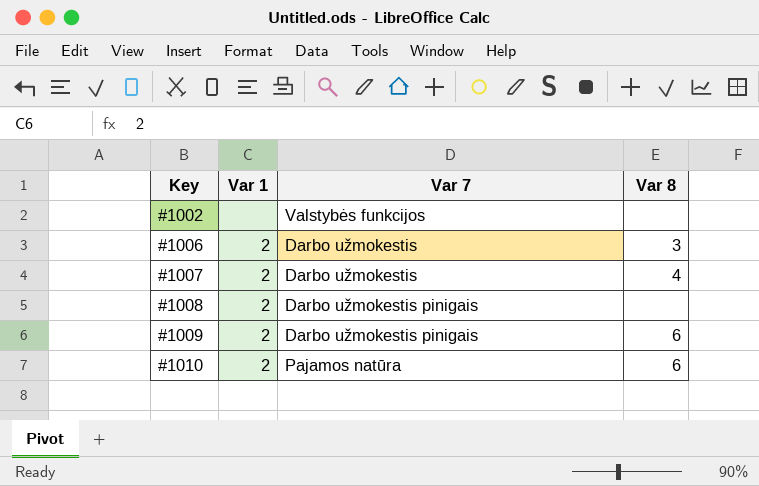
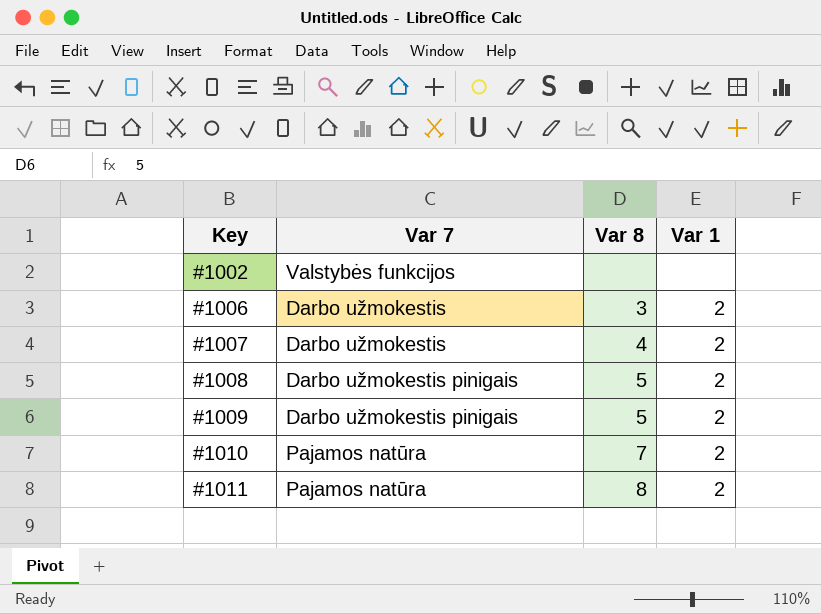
column Var 1 | position: 2 -> 4
#1008 | Var 8: none -> 5
#1009 | Var 8: 6 -> 5
#1010 | Var 8: 6 -> 7
row #1011: none -> Pajamos natūra | 8 | 2

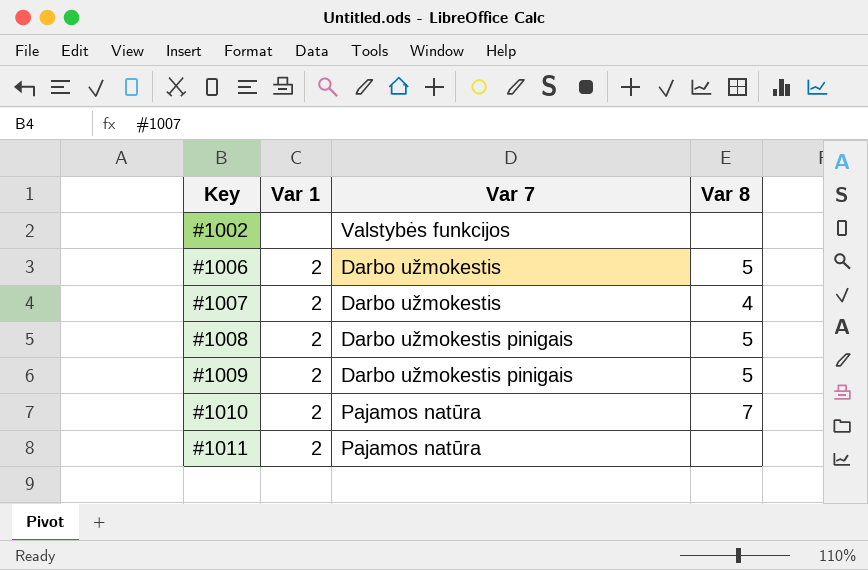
column Var 1 | position: 4 -> 2
#1006 | Var 8: 3 -> 5
#1011 | Var 8: 8 -> none

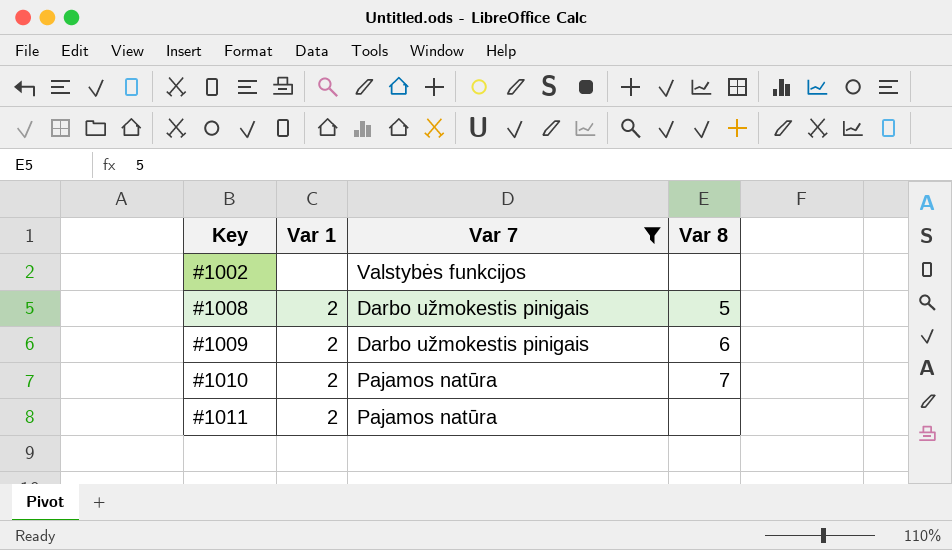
filter: none -> Var 7 != Darbo užmokestis
#1009 | Var 8: 5 -> 6

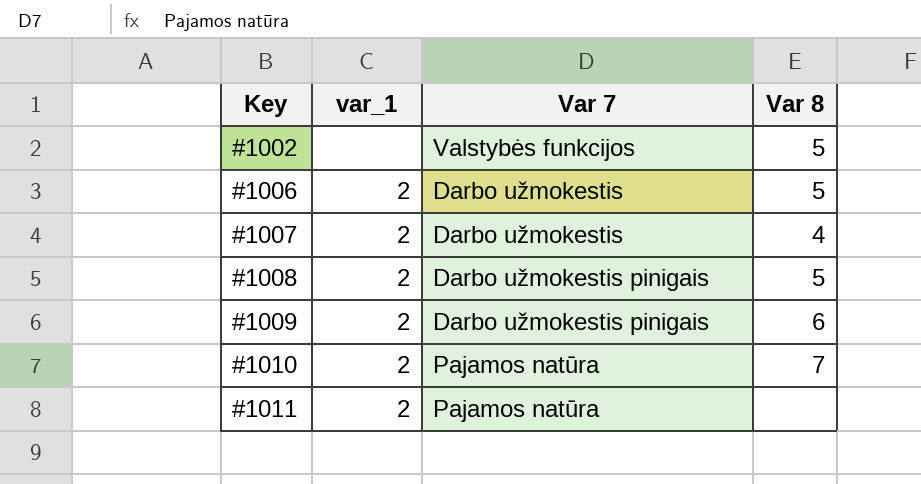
filter: Var 7 != Darbo užmokestis -> none
column name: Var 1 -> var_1
#1002 | Var 8: none -> 5

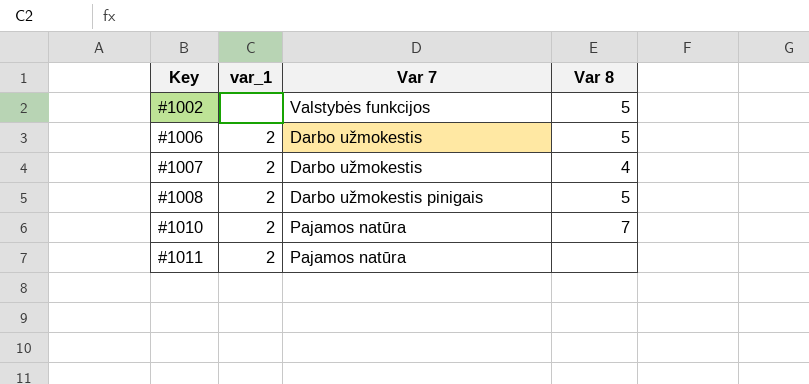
row #1009: 2 | Darbo užmokestis pinigais | 6 -> none

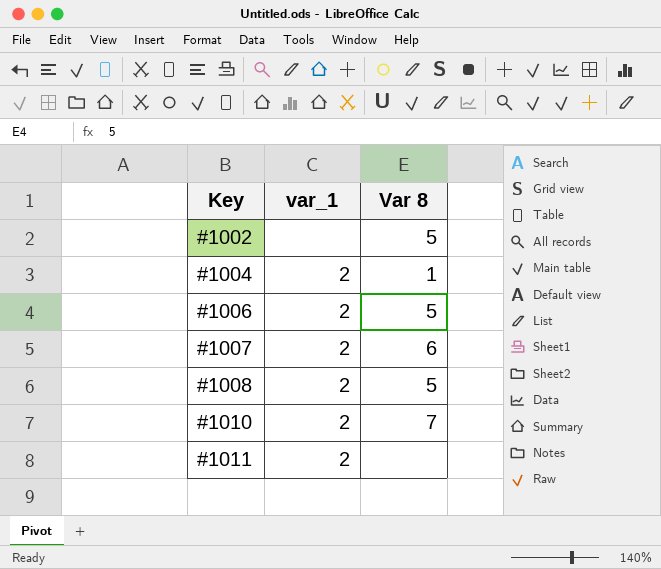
column Var 7 | position: 3 -> none
row #1004: none -> 2 | 1
#1007 | Var 8: 4 -> 6

